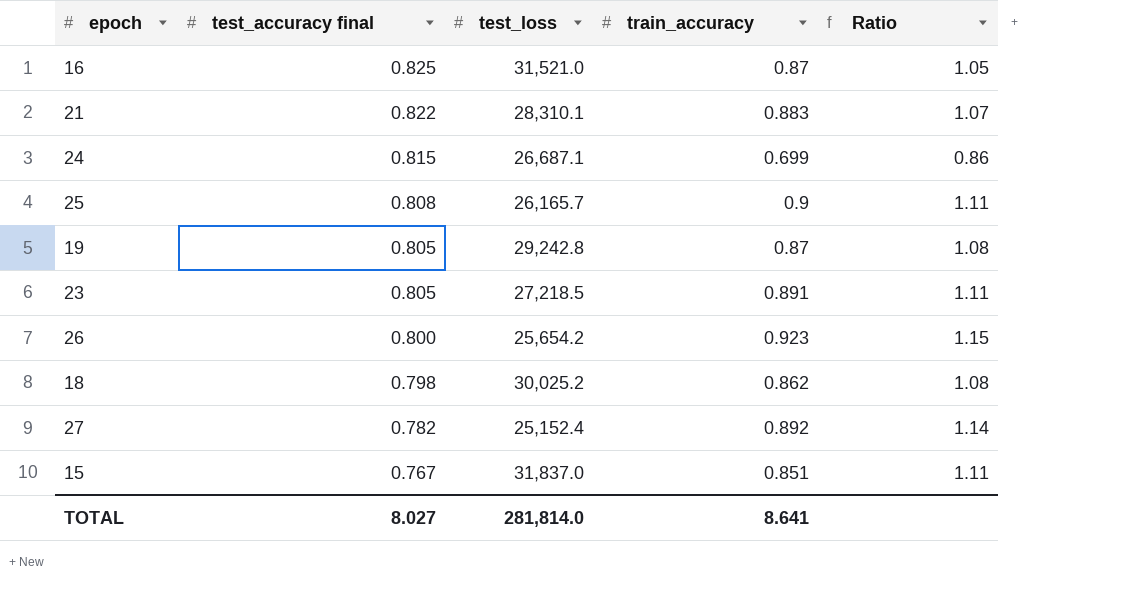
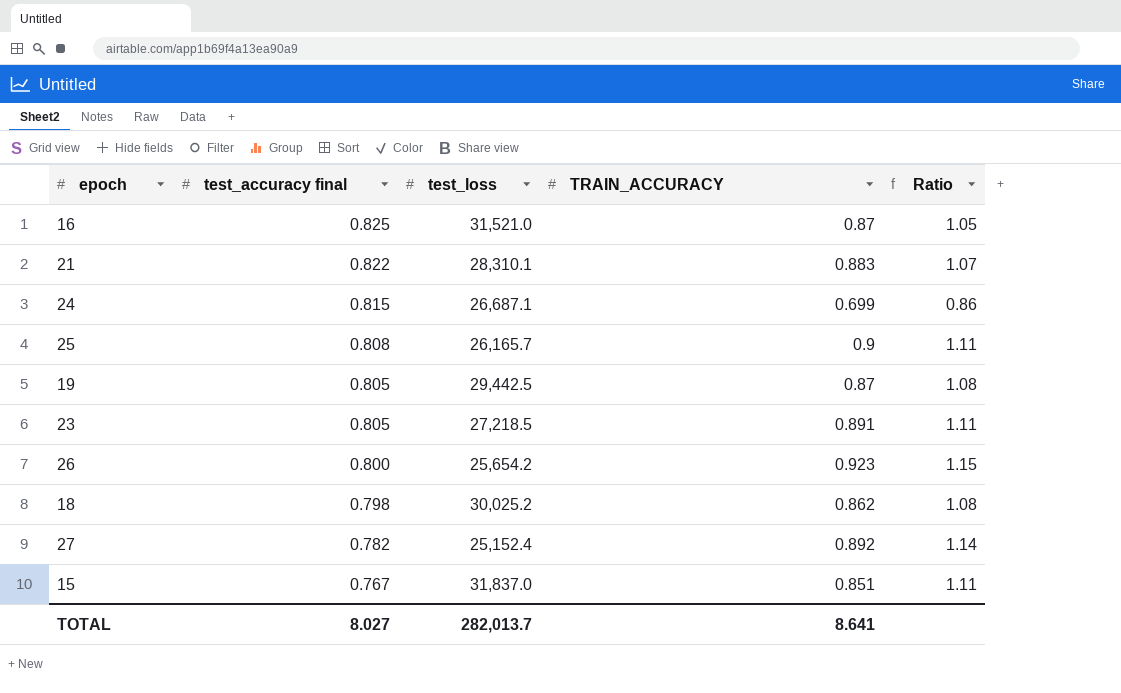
column name: train_accuracy -> TRAIN_ACCURACY
19 | test_loss: 29,242.8 -> 29,442.5
TOTAL | test_loss: 281,814.0 -> 282,013.7

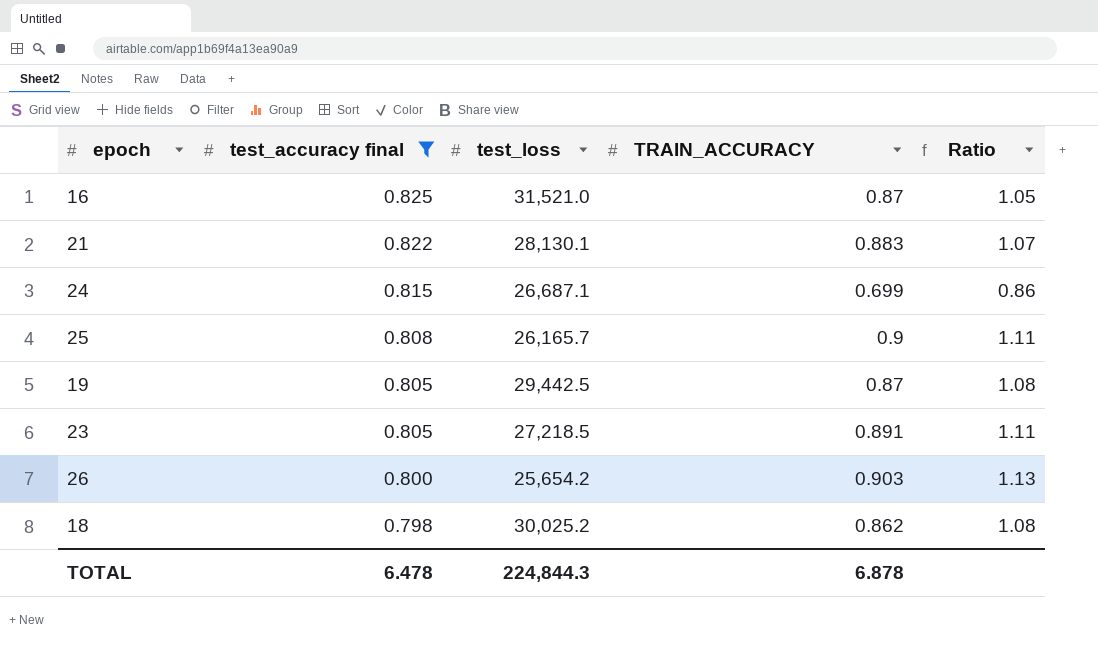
filter: none -> test_accuracy final >= 0.798
21 | test_loss: 28,310.1 -> 28,130.1
26 | TRAIN_ACCURACY: 0.923 -> 0.903
26 | Ratio: 1.15 -> 1.13
TOTAL | test_accuracy final: 8.027 -> 6.478
TOTAL | test_loss: 282,013.7 -> 224,844.3
TOTAL | TRAIN_ACCURACY: 8.641 -> 6.878

